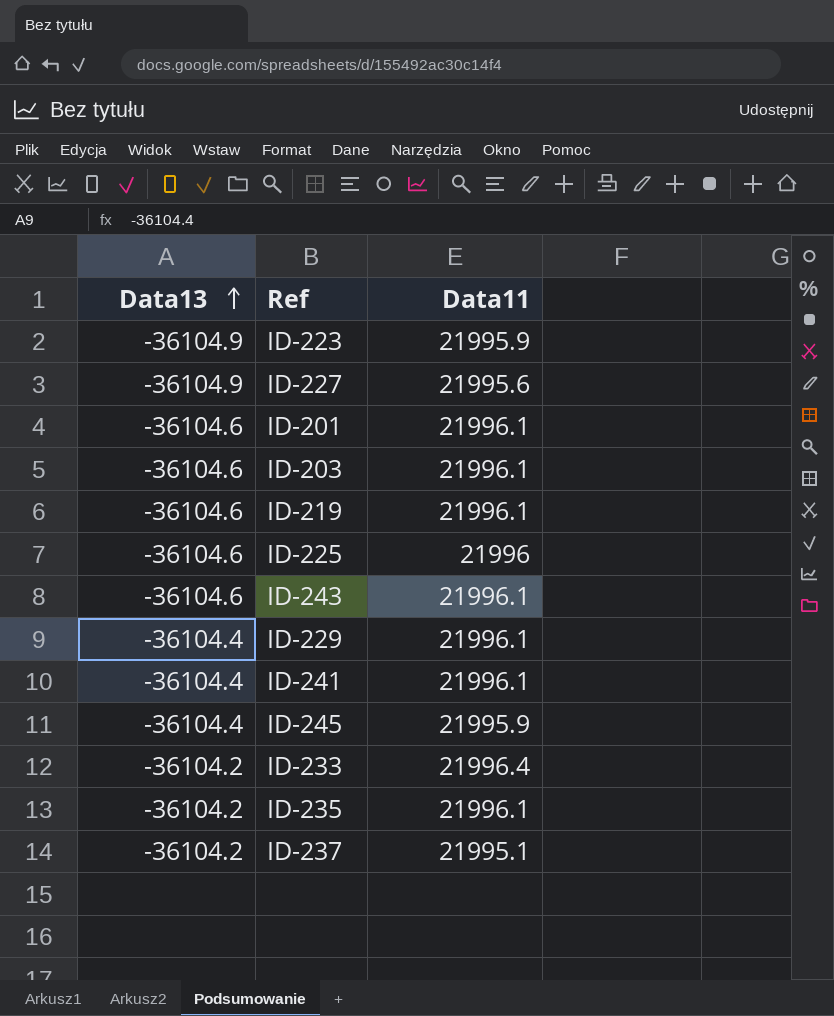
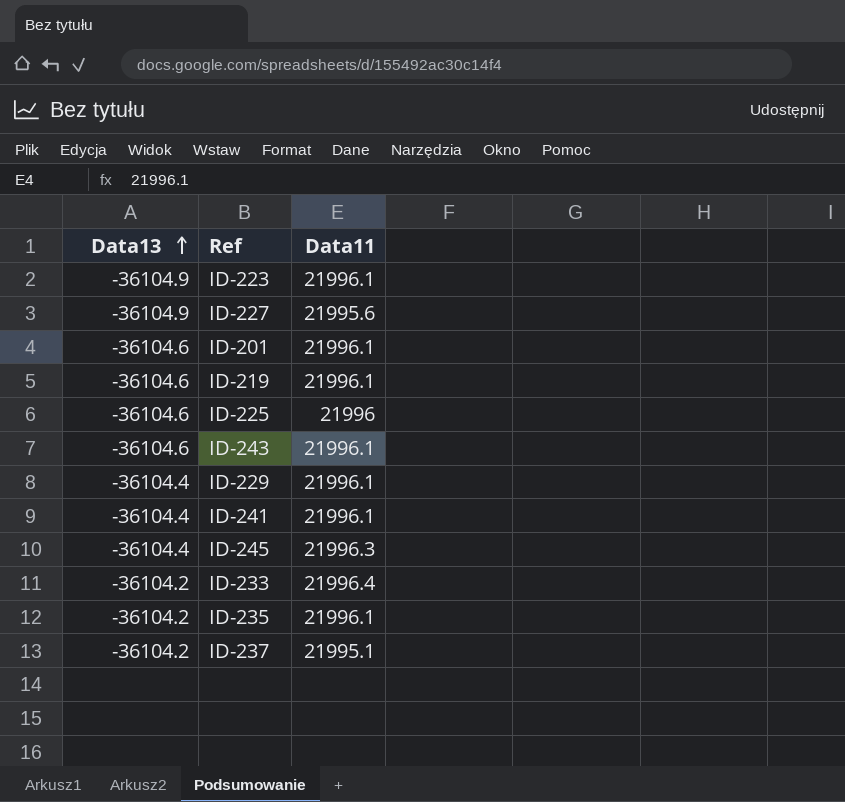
row ID-203: -36104.6 | 21996.1 -> none
ID-223 | Data11: 21995.9 -> 21996.1
ID-245 | Data11: 21995.9 -> 21996.3

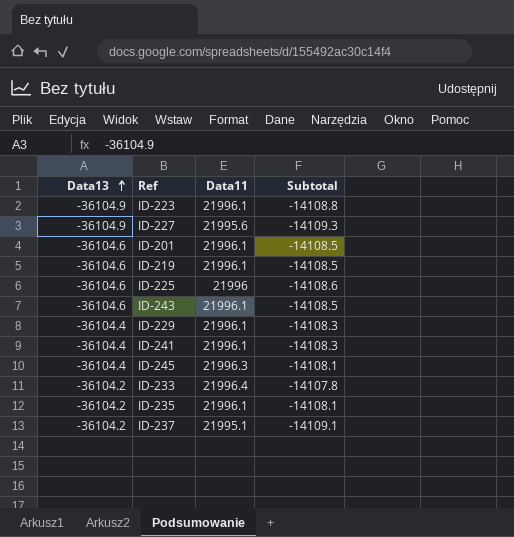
column Subtotal | formula: none -> [Data13] + [Data11]

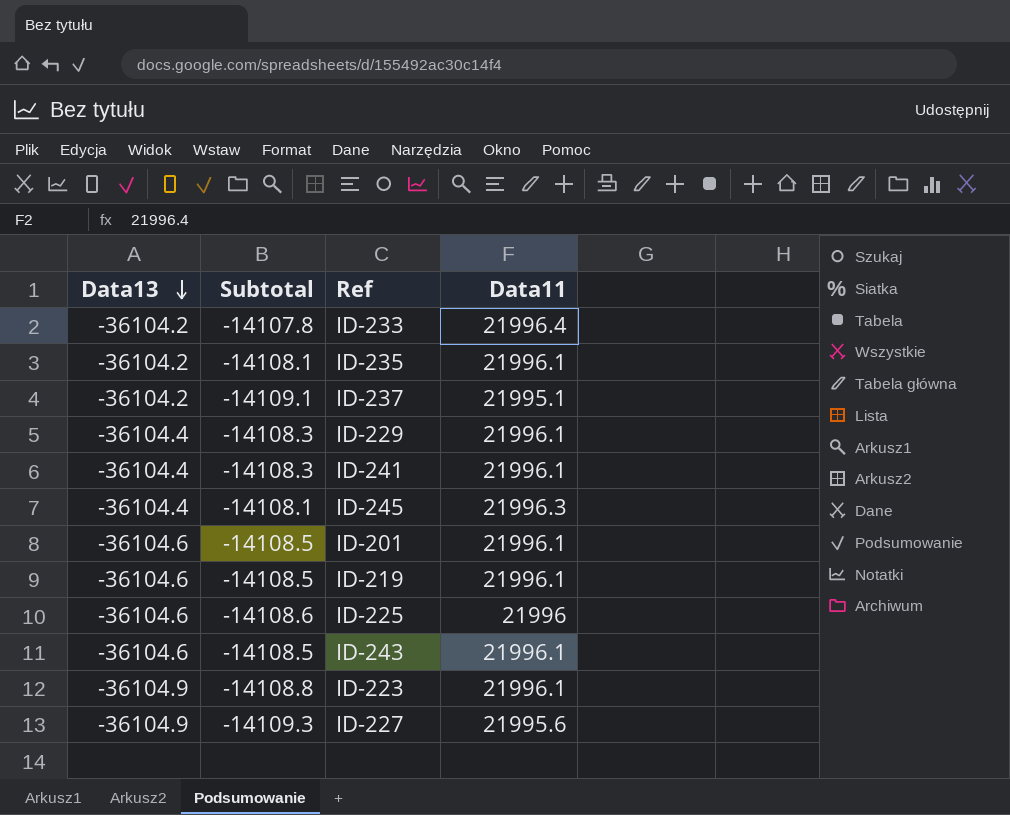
row order: Data13 ascending -> Data13 descending
column Subtotal | position: 4 -> 2

